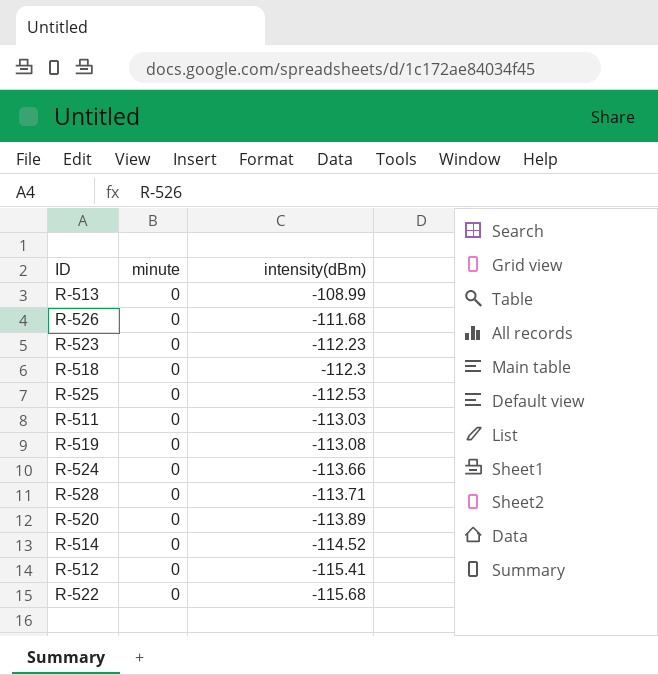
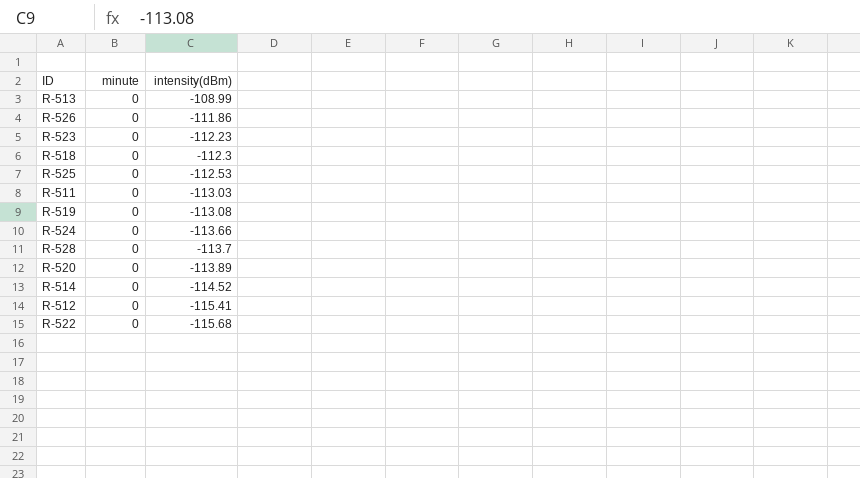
R-526 | intensity(dBm): -111.68 -> -111.86
R-528 | intensity(dBm): -113.71 -> -113.7

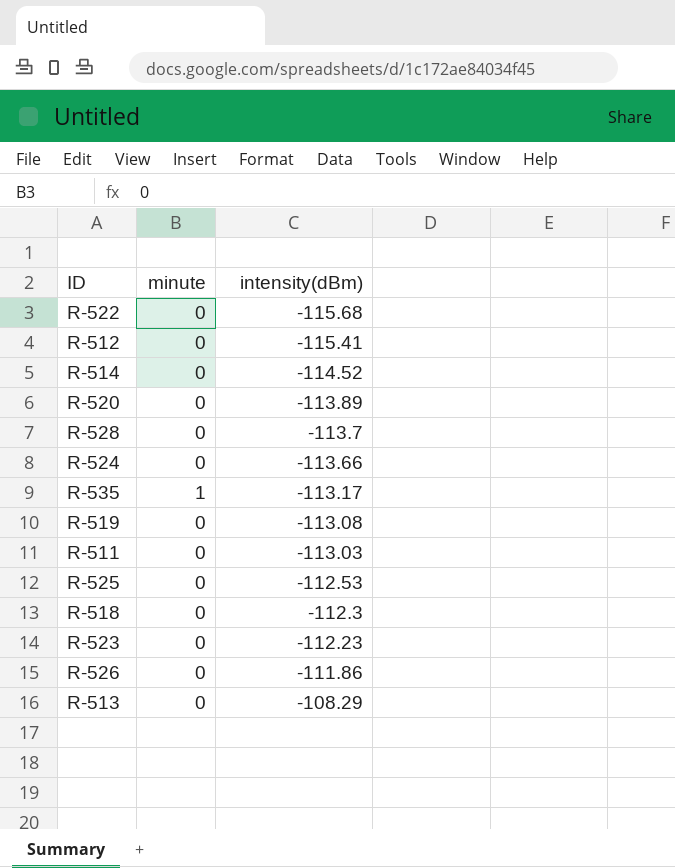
row order: intensity(dBm) descending -> intensity(dBm) ascending
row R-535: none -> 1 | -113.17
R-513 | intensity(dBm): -108.99 -> -108.29

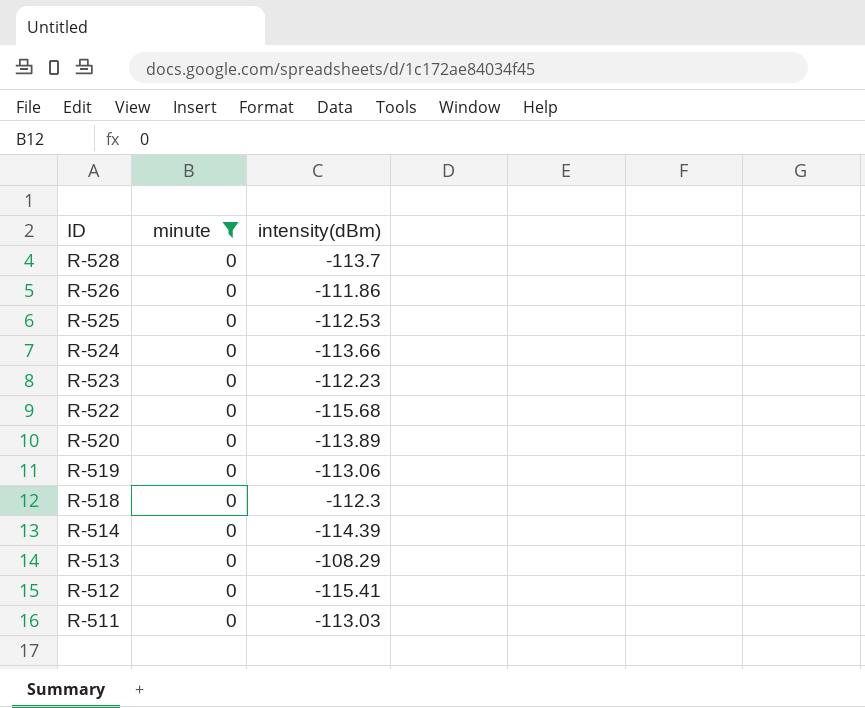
filter: none -> minute = 0
row order: intensity(dBm) ascending -> ID descending
R-519 | intensity(dBm): -113.08 -> -113.06
R-514 | intensity(dBm): -114.52 -> -114.39

